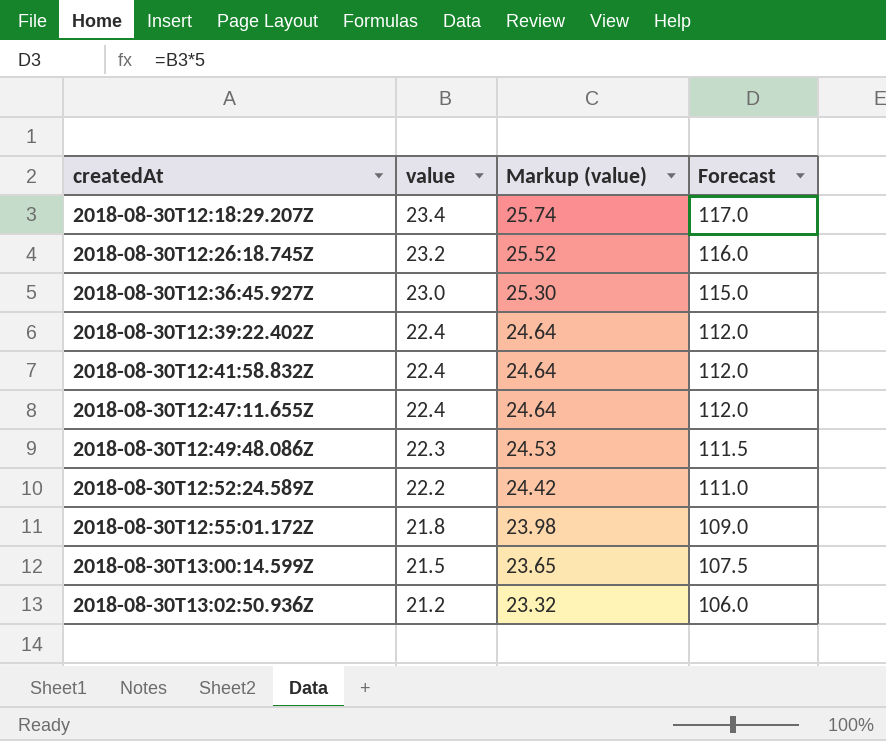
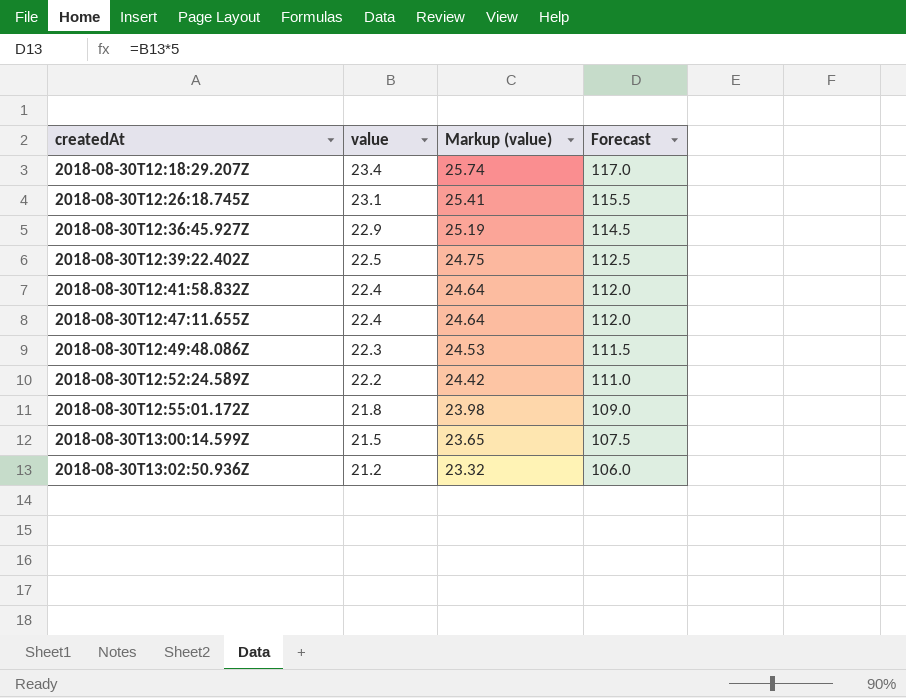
2018-08-30T12:26:18.745Z | value: 23.2 -> 23.1
2018-08-30T12:26:18.745Z | Markup (value): 25.52 -> 25.41
2018-08-30T12:26:18.745Z | Forecast: 116.0 -> 115.5
2018-08-30T12:36:45.927Z | value: 23.0 -> 22.9
2018-08-30T12:36:45.927Z | Markup (value): 25.30 -> 25.19
2018-08-30T12:36:45.927Z | Forecast: 115.0 -> 114.5
2018-08-30T12:39:22.402Z | value: 22.4 -> 22.5
2018-08-30T12:39:22.402Z | Markup (value): 24.64 -> 24.75
2018-08-30T12:39:22.402Z | Forecast: 112.0 -> 112.5

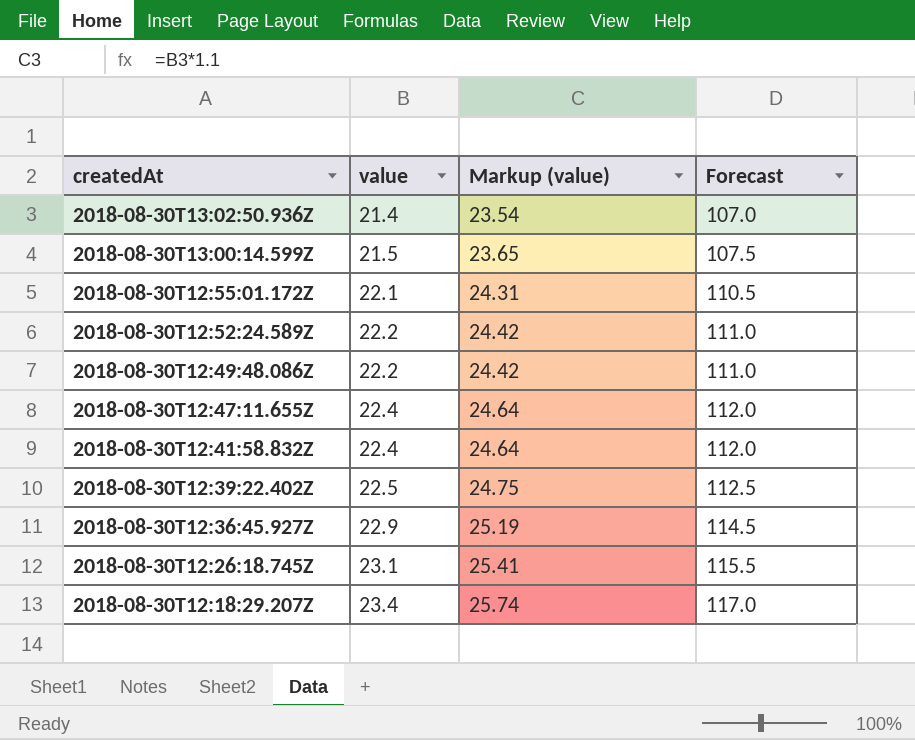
row order: createdAt ascending -> createdAt descending
2018-08-30T13:02:50.936Z | value: 21.2 -> 21.4
2018-08-30T13:02:50.936Z | Markup (value): 23.32 -> 23.54
2018-08-30T13:02:50.936Z | Forecast: 106.0 -> 107.0
2018-08-30T12:55:01.172Z | value: 21.8 -> 22.1
2018-08-30T12:55:01.172Z | Markup (value): 23.98 -> 24.31
2018-08-30T12:55:01.172Z | Forecast: 109.0 -> 110.5
2018-08-30T12:49:48.086Z | value: 22.3 -> 22.2
2018-08-30T12:49:48.086Z | Markup (value): 24.53 -> 24.42
2018-08-30T12:49:48.086Z | Forecast: 111.5 -> 111.0

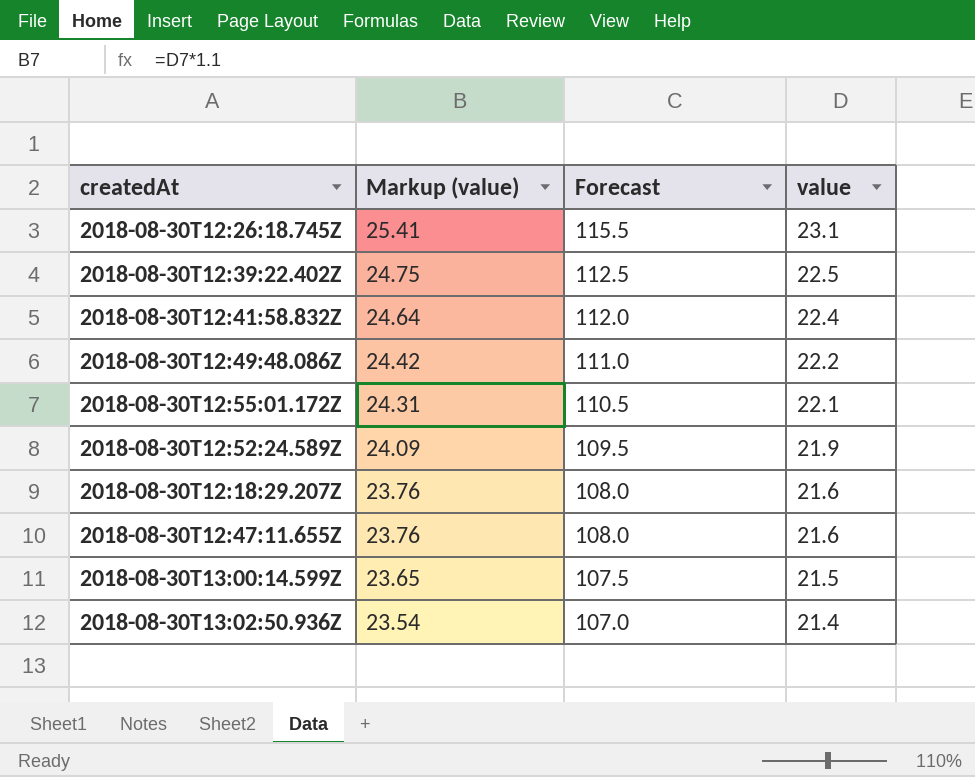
row order: createdAt descending -> Markup (value) descending
column value | position: 2 -> 4
row 2018-08-30T12:36:45.927Z: 22.9 | 25.19 | 114.5 -> none
2018-08-30T12:52:24.589Z | Markup (value): 24.42 -> 24.09
2018-08-30T12:52:24.589Z | Forecast: 111.0 -> 109.5
2018-08-30T12:52:24.589Z | value: 22.2 -> 21.9
2018-08-30T12:18:29.207Z | Markup (value): 25.74 -> 23.76
2018-08-30T12:18:29.207Z | Forecast: 117.0 -> 108.0
2018-08-30T12:18:29.207Z | value: 23.4 -> 21.6
2018-08-30T12:47:11.655Z | Markup (value): 24.64 -> 23.76
2018-08-30T12:47:11.655Z | Forecast: 112.0 -> 108.0
2018-08-30T12:47:11.655Z | value: 22.4 -> 21.6

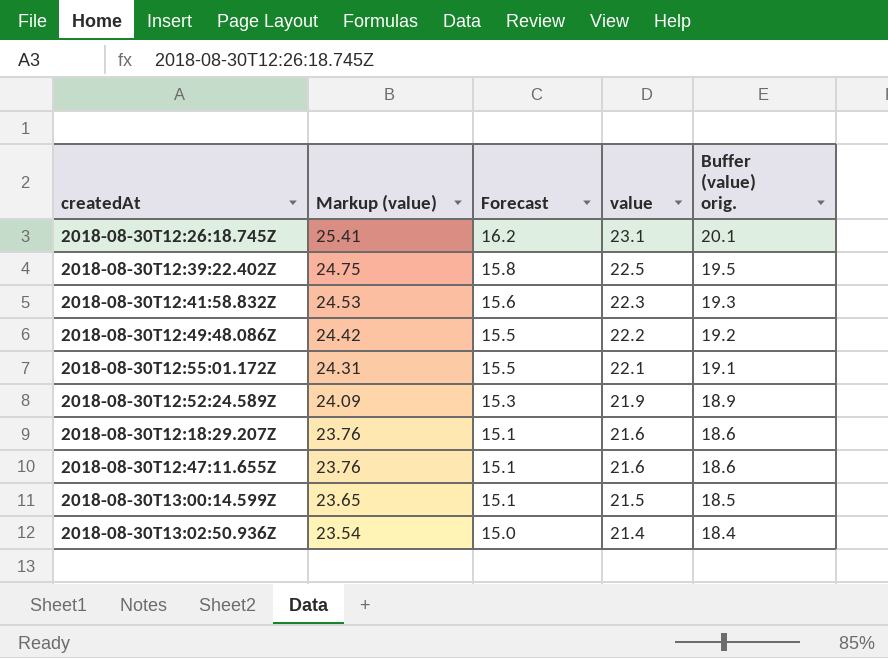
column Forecast | formula: [value] * 5 -> [value] * 0.7
column Buffer (value) orig. | formula: none -> [value] - 3
2018-08-30T12:41:58.832Z | Markup (value): 24.64 -> 24.53
2018-08-30T12:41:58.832Z | value: 22.4 -> 22.3

